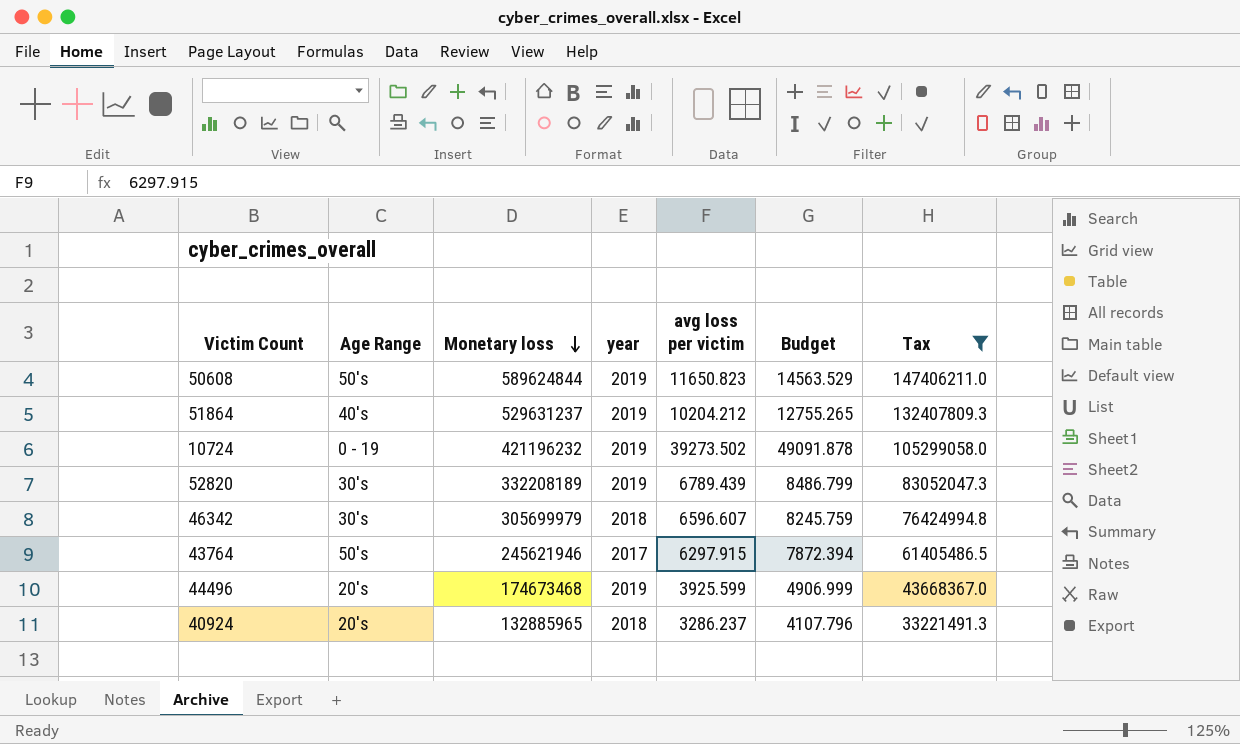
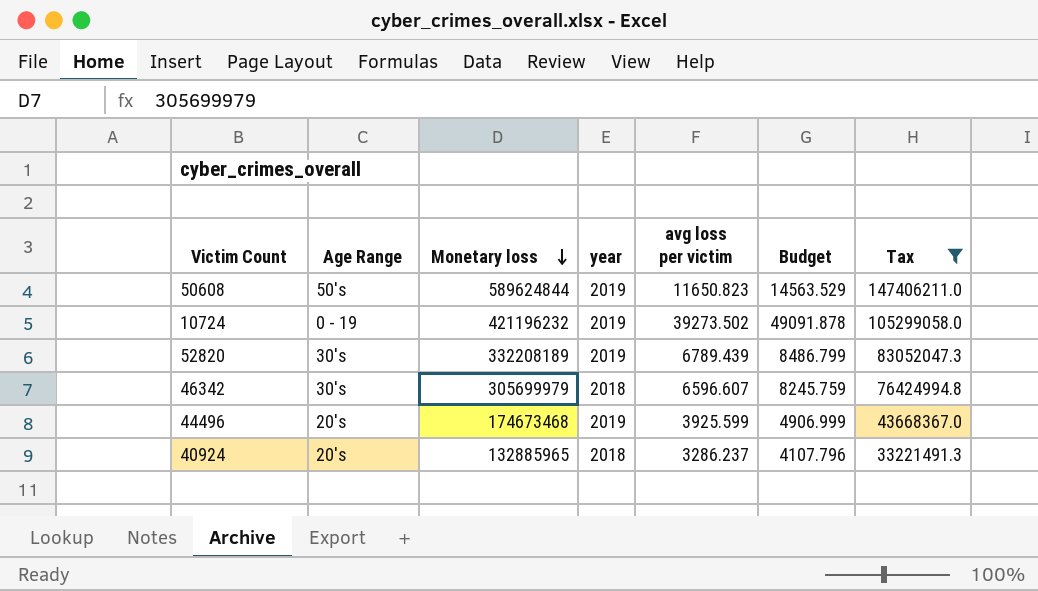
row 51864: 40's | 529631237 | 2019 | 10204.212 | 12755.265 | 132407809.3 -> none
row 43764: 50's | 245621946 | 2017 | 6297.915 | 7872.394 | 61405486.5 -> none

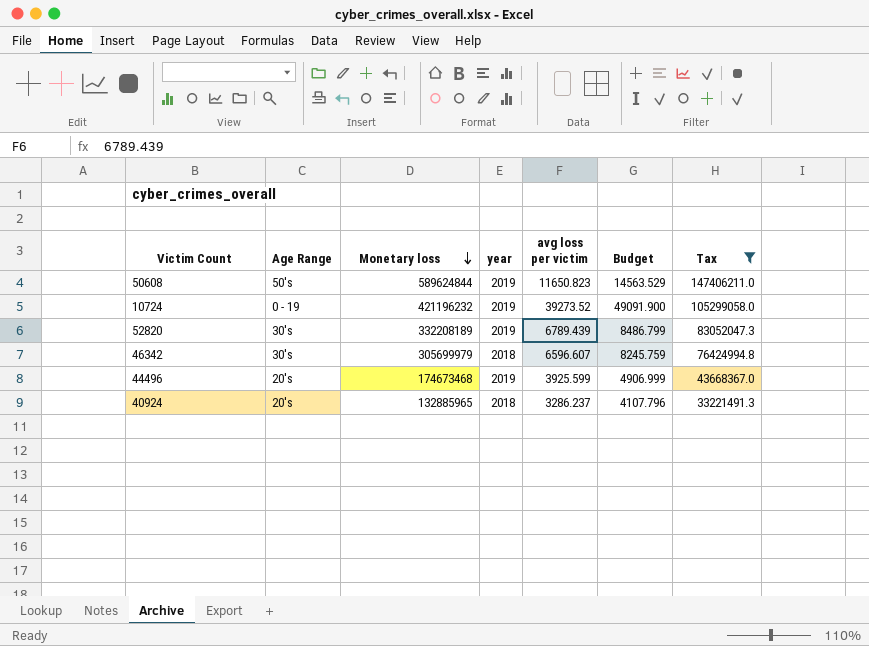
10724 | avg loss per victim: 39273.502 -> 39273.52
10724 | Budget: 49091.878 -> 49091.900

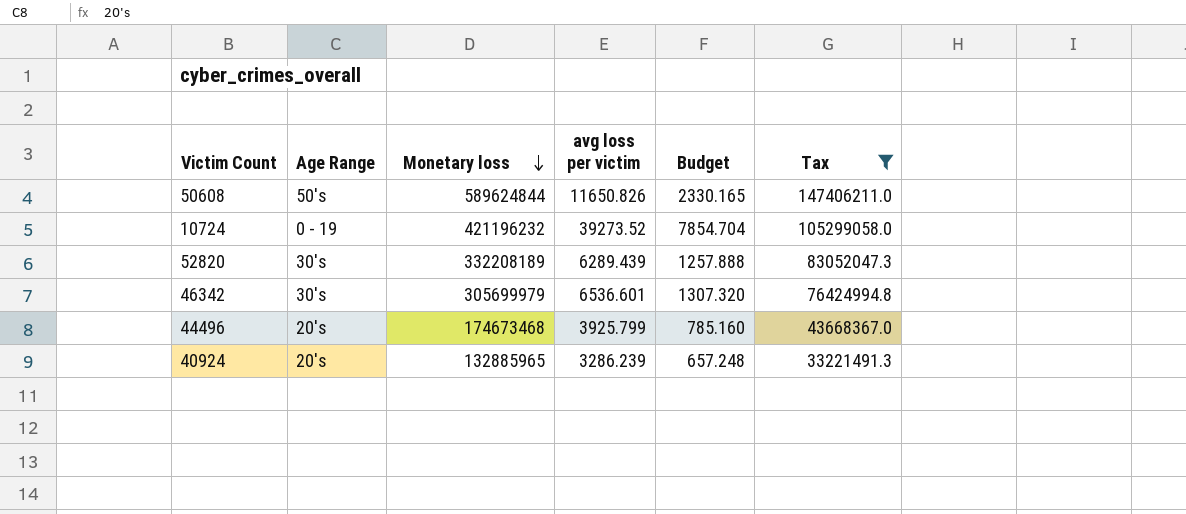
column year | position: 4 -> none
column Budget | formula: [avg loss per victim] * 1.25 -> [avg loss per victim] * 0.2
50608 | avg loss per victim: 11650.823 -> 11650.826
52820 | avg loss per victim: 6789.439 -> 6289.439
46342 | avg loss per victim: 6596.607 -> 6536.601
44496 | avg loss per victim: 3925.599 -> 3925.799
40924 | avg loss per victim: 3286.237 -> 3286.239

